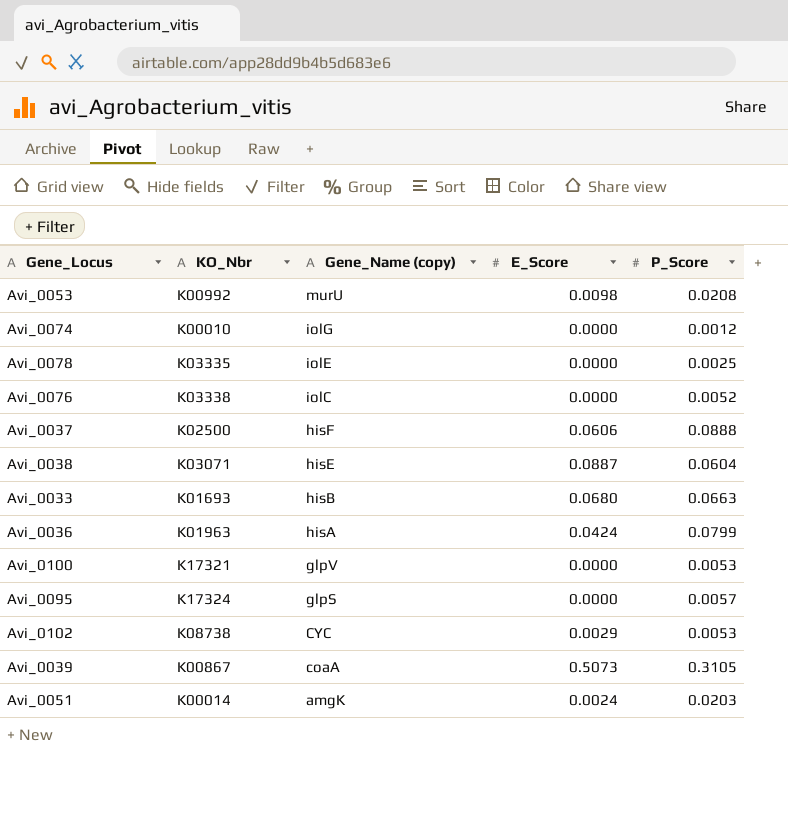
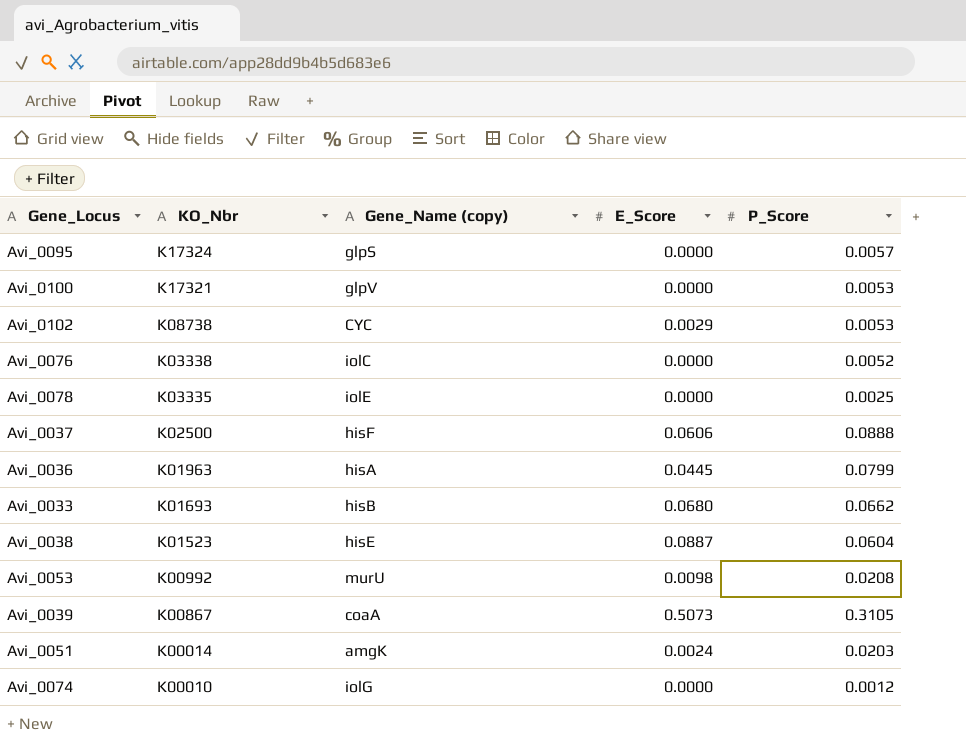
row order: Gene_Name (copy) descending -> KO_Nbr descending
Avi_0036 | E_Score: 0.0424 -> 0.0445
Avi_0033 | P_Score: 0.0663 -> 0.0662
Avi_0038 | KO_Nbr: K03071 -> K01523

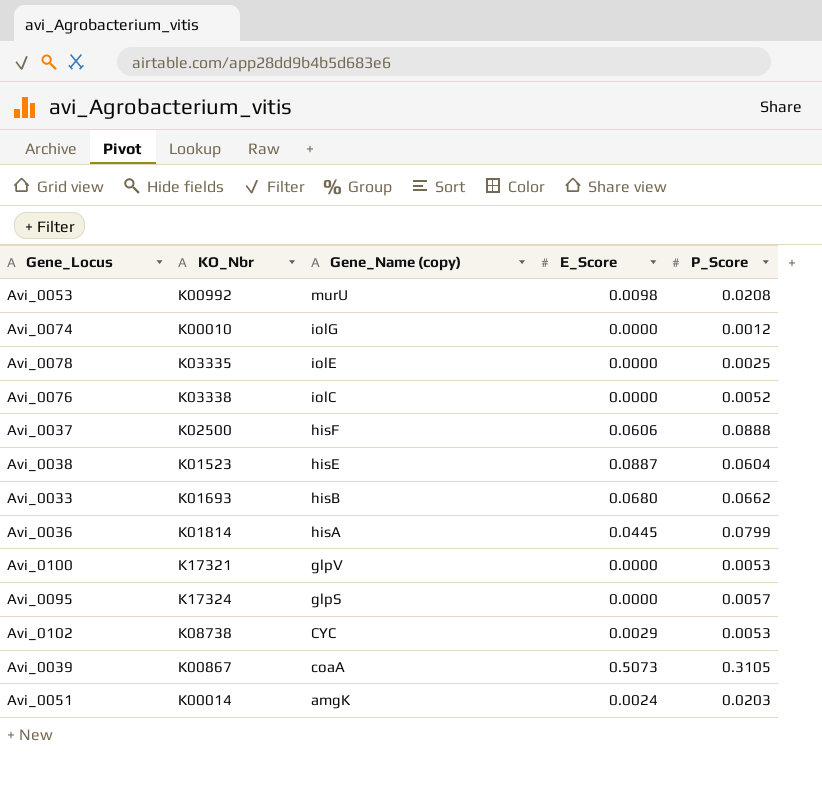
row order: KO_Nbr descending -> Gene_Name (copy) descending
Avi_0036 | KO_Nbr: K01963 -> K01814

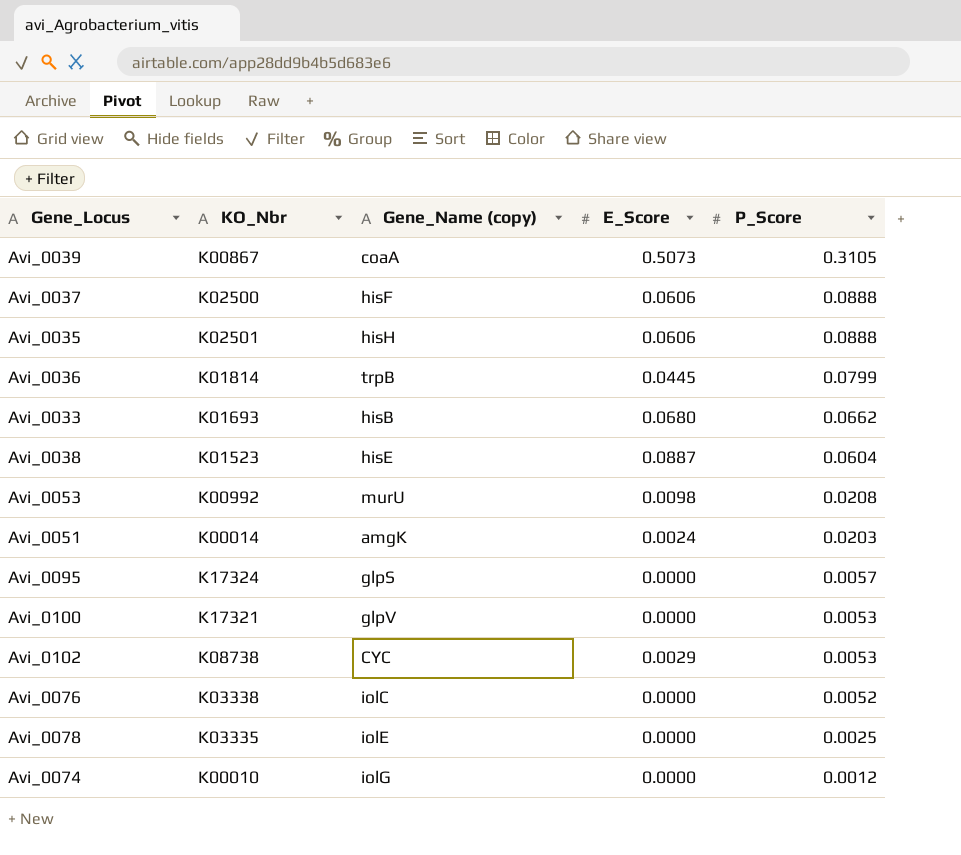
row order: Gene_Name (copy) descending -> P_Score descending
row Avi_0035: none -> K02501 | hisH | 0.0606 | 0.0888
Avi_0036 | Gene_Name (copy): hisA -> trpB

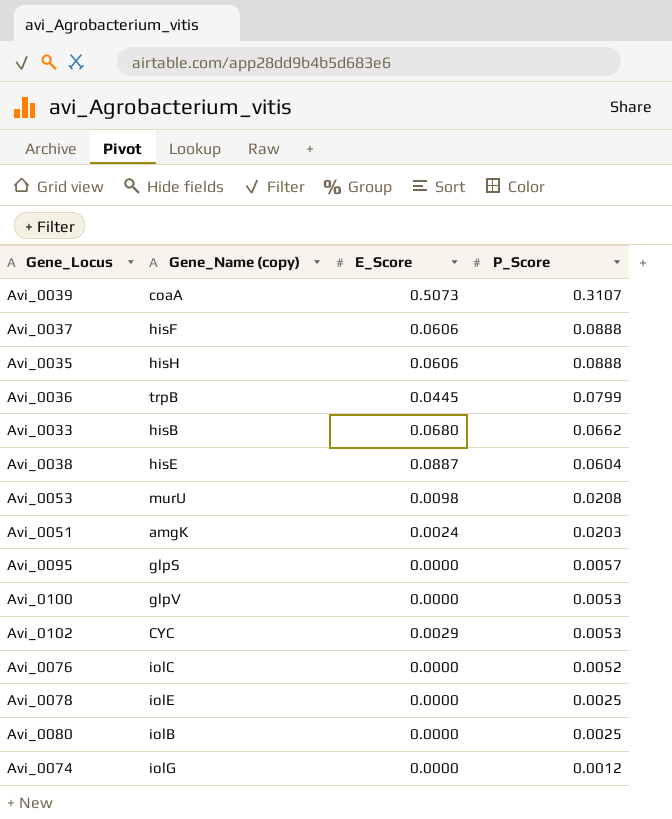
column KO_Nbr | position: 2 -> none
Avi_0039 | P_Score: 0.3105 -> 0.3107
row Avi_0080: none -> iolB | 0.0000 | 0.0025

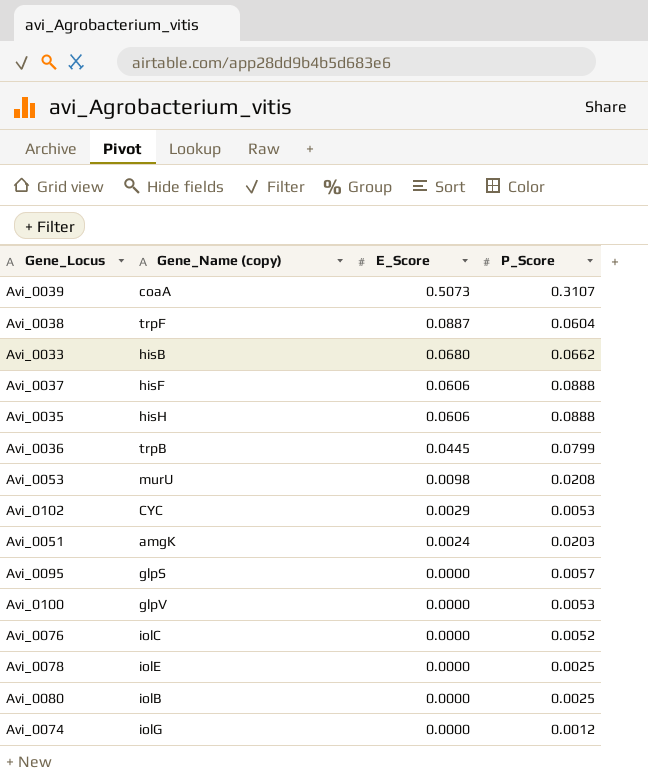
row order: P_Score descending -> E_Score descending
Avi_0038 | Gene_Name (copy): hisE -> trpF

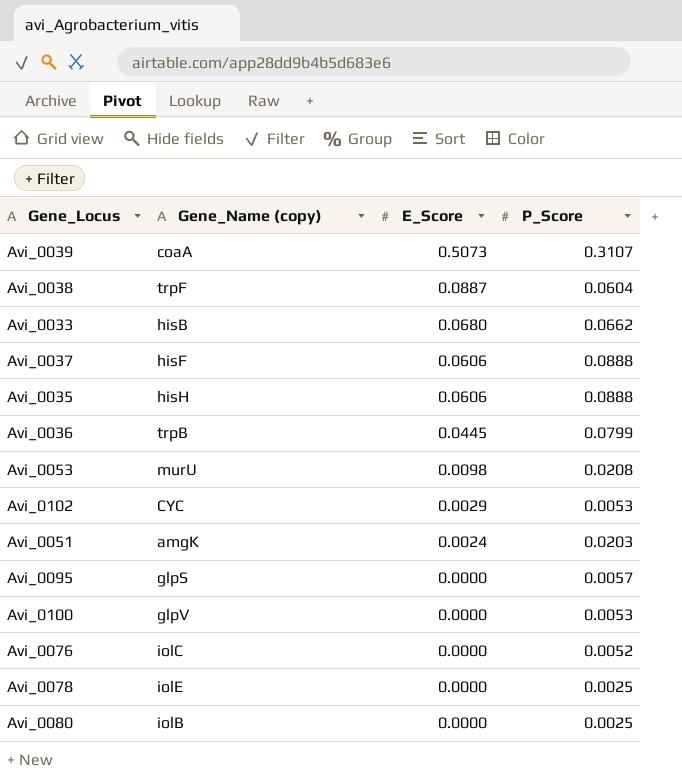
row Avi_0074: iolG | 0.0000 | 0.0012 -> none

